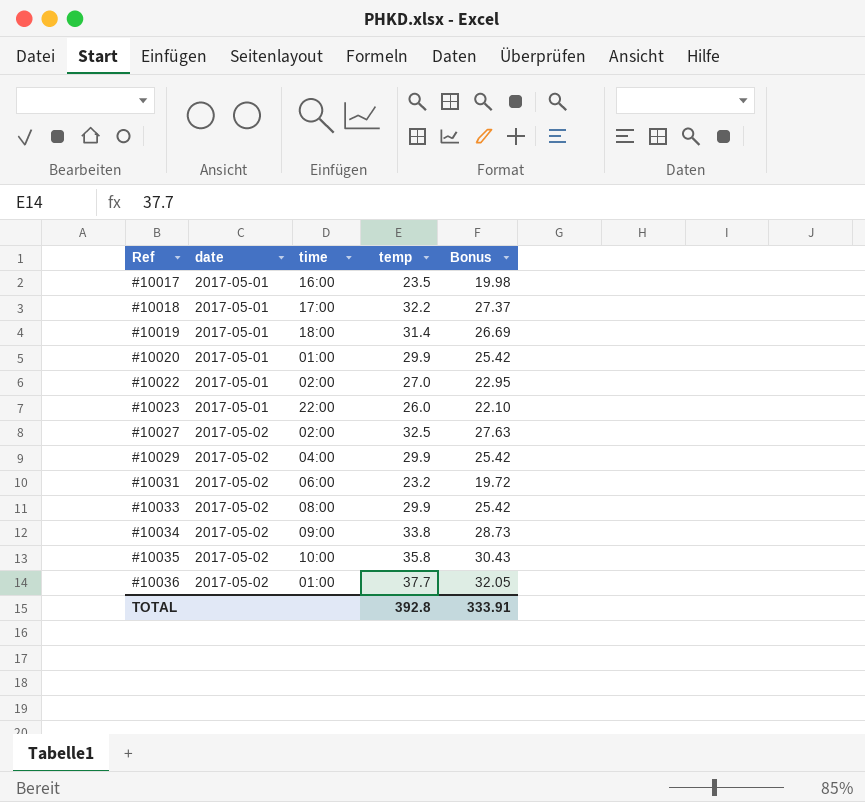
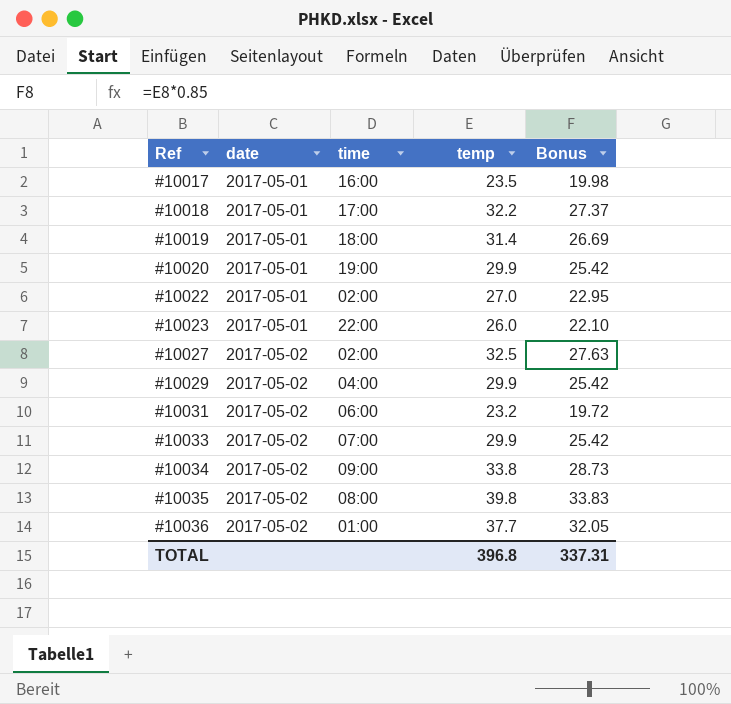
#10020 | time: 01:00 -> 19:00
#10033 | time: 08:00 -> 07:00
#10035 | time: 10:00 -> 08:00
#10035 | temp: 35.8 -> 39.8
#10035 | Bonus: 30.43 -> 33.83
TOTAL | temp: 392.8 -> 396.8
TOTAL | Bonus: 333.91 -> 337.31

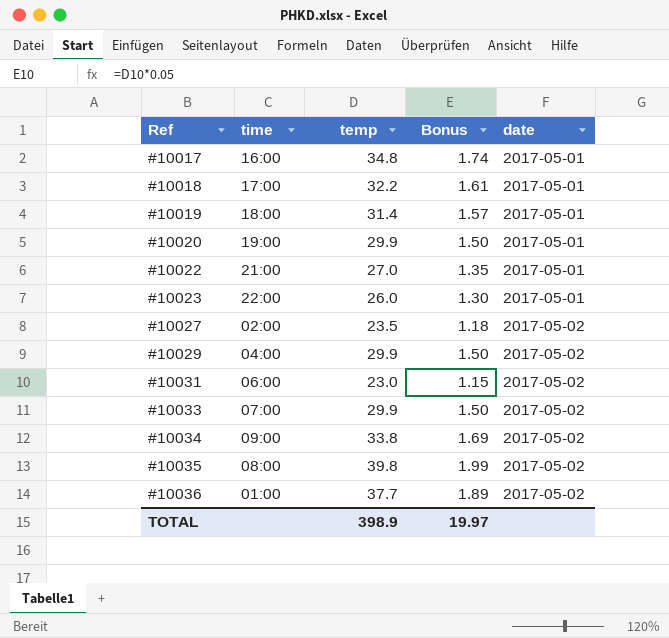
column Bonus | formula: [temp] * 0.85 -> [temp] * 0.05
column date | position: 2 -> 5
#10017 | temp: 23.5 -> 34.8
#10022 | time: 02:00 -> 21:00
#10027 | temp: 32.5 -> 23.5
#10031 | temp: 23.2 -> 23.0
TOTAL | temp: 396.8 -> 398.9
TOTAL | Bonus: 337.31 -> 19.97

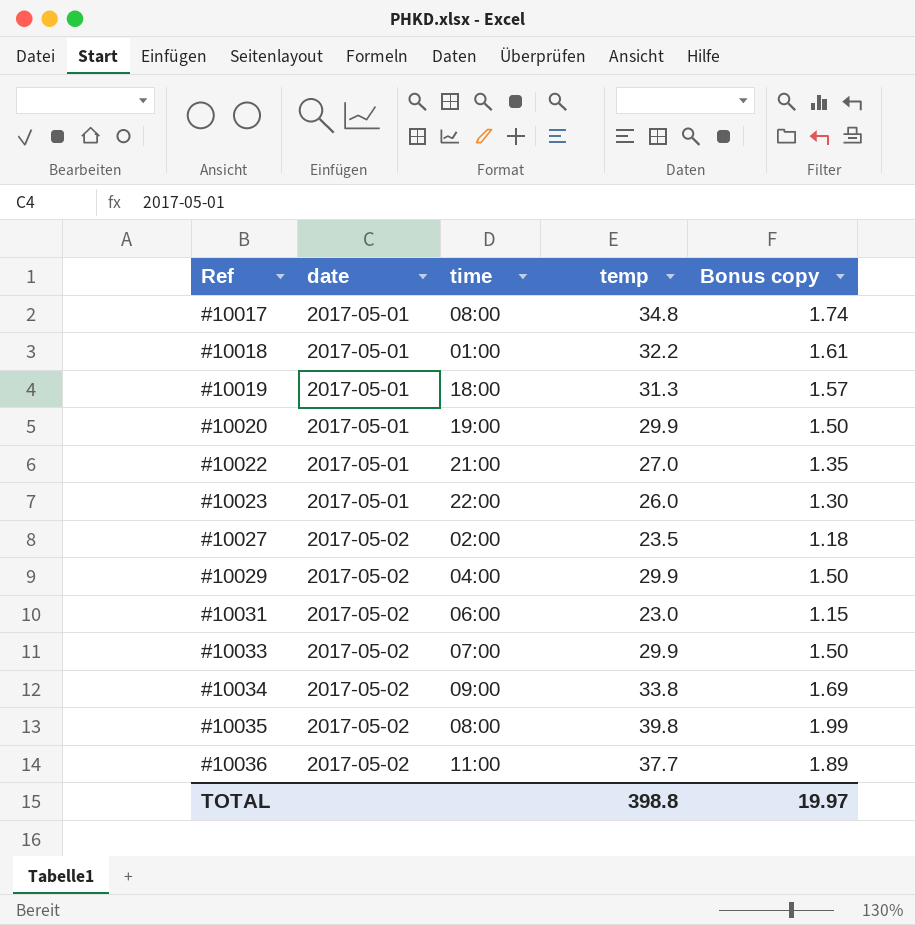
column date | position: 5 -> 2
column name: Bonus -> Bonus copy
#10017 | time: 16:00 -> 08:00
#10018 | time: 17:00 -> 01:00
#10019 | temp: 31.4 -> 31.3
#10036 | time: 01:00 -> 11:00
TOTAL | temp: 398.9 -> 398.8

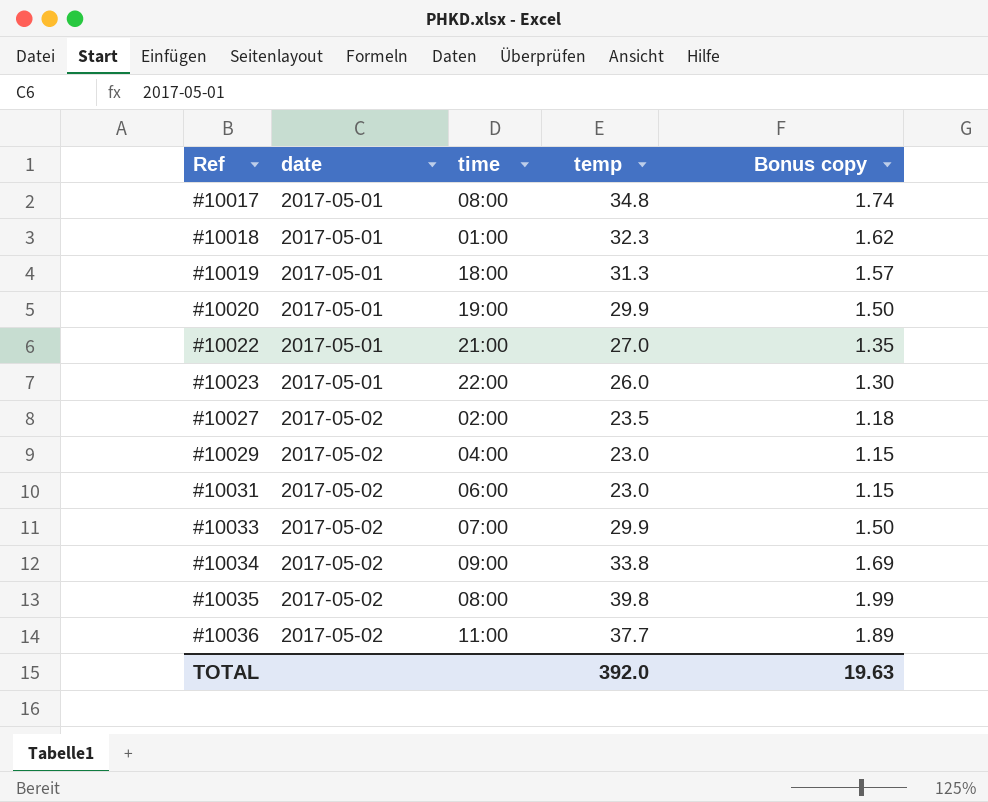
#10018 | temp: 32.2 -> 32.3
#10018 | Bonus copy: 1.61 -> 1.62
#10029 | temp: 29.9 -> 23.0
#10029 | Bonus copy: 1.50 -> 1.15
TOTAL | temp: 398.8 -> 392.0
TOTAL | Bonus copy: 19.97 -> 19.63

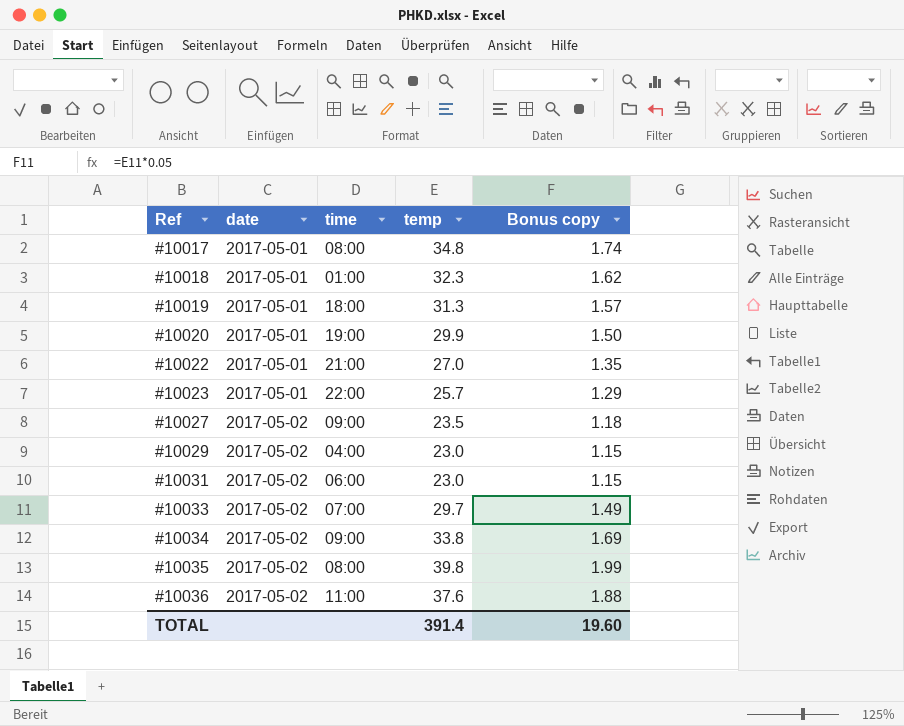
#10023 | temp: 26.0 -> 25.7
#10023 | Bonus copy: 1.30 -> 1.29
#10027 | time: 02:00 -> 09:00
#10033 | temp: 29.9 -> 29.7
#10033 | Bonus copy: 1.50 -> 1.49
#10036 | temp: 37.7 -> 37.6
#10036 | Bonus copy: 1.89 -> 1.88
TOTAL | temp: 392.0 -> 391.4
TOTAL | Bonus copy: 19.63 -> 19.60

